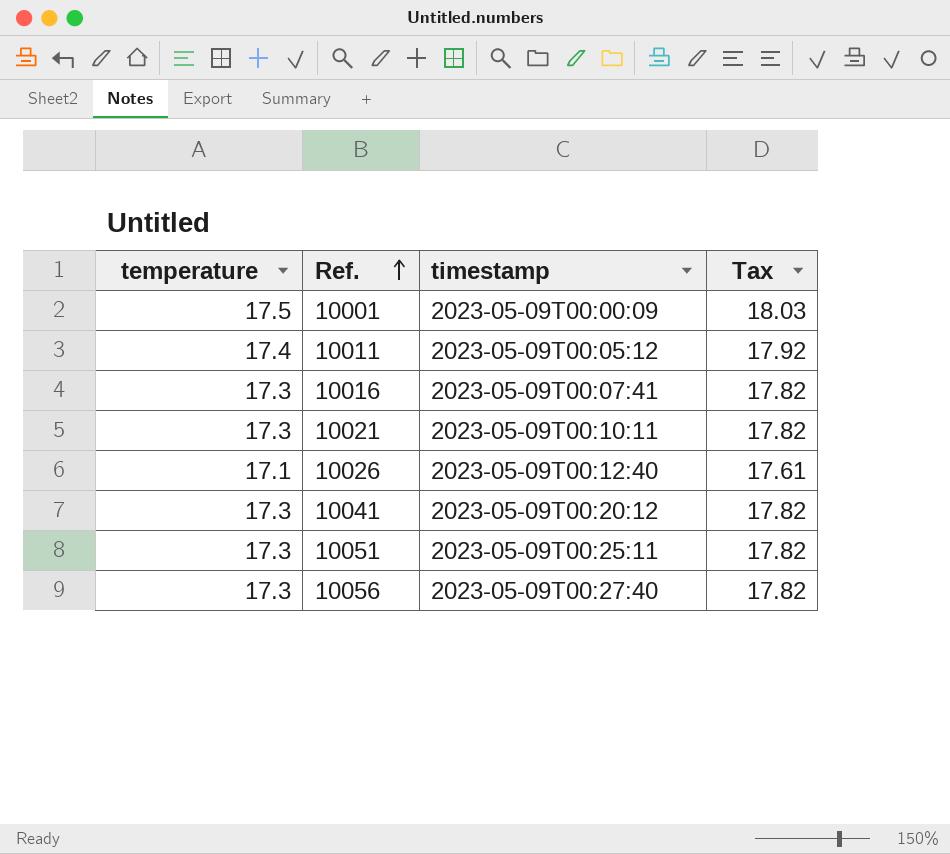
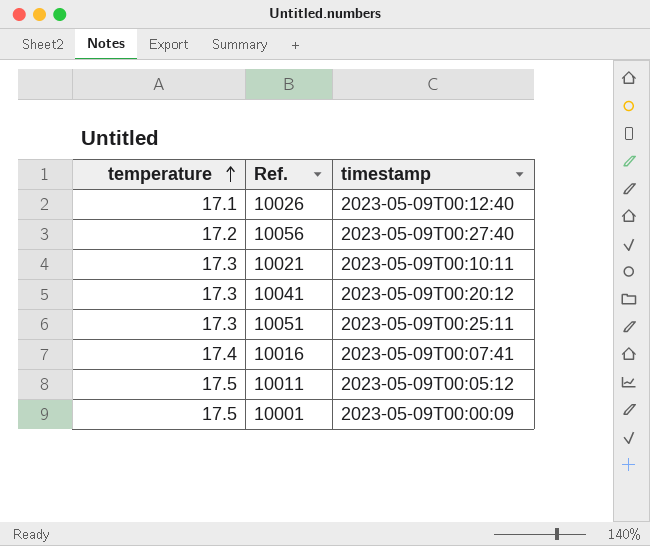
row order: Ref. ascending -> temperature ascending
column Tax | formula: [temperature] * 1.03 -> none
10056 | temperature: 17.3 -> 17.2
10016 | temperature: 17.3 -> 17.4
10011 | temperature: 17.4 -> 17.5

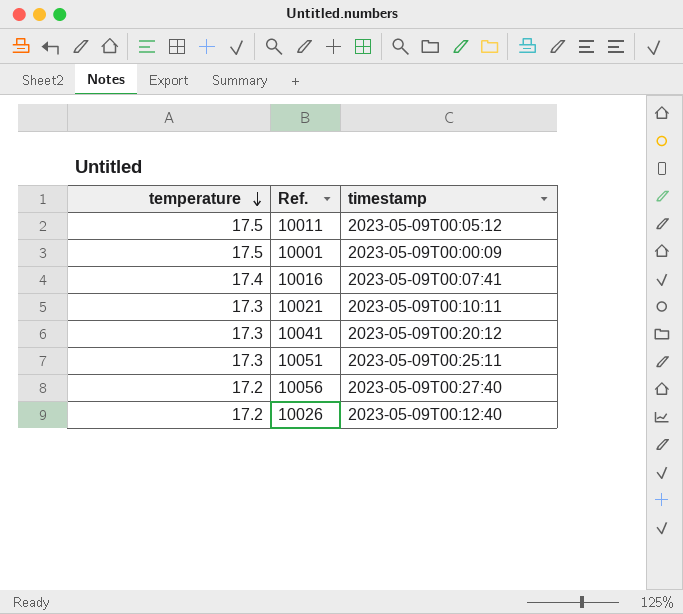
row order: temperature ascending -> temperature descending
10026 | temperature: 17.1 -> 17.2

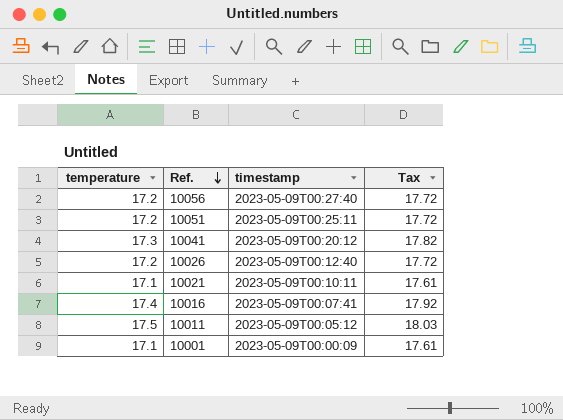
row order: temperature descending -> Ref. descending
column Tax | formula: none -> [temperature] * 1.03
10051 | temperature: 17.3 -> 17.2
10021 | temperature: 17.3 -> 17.1
10001 | temperature: 17.5 -> 17.1

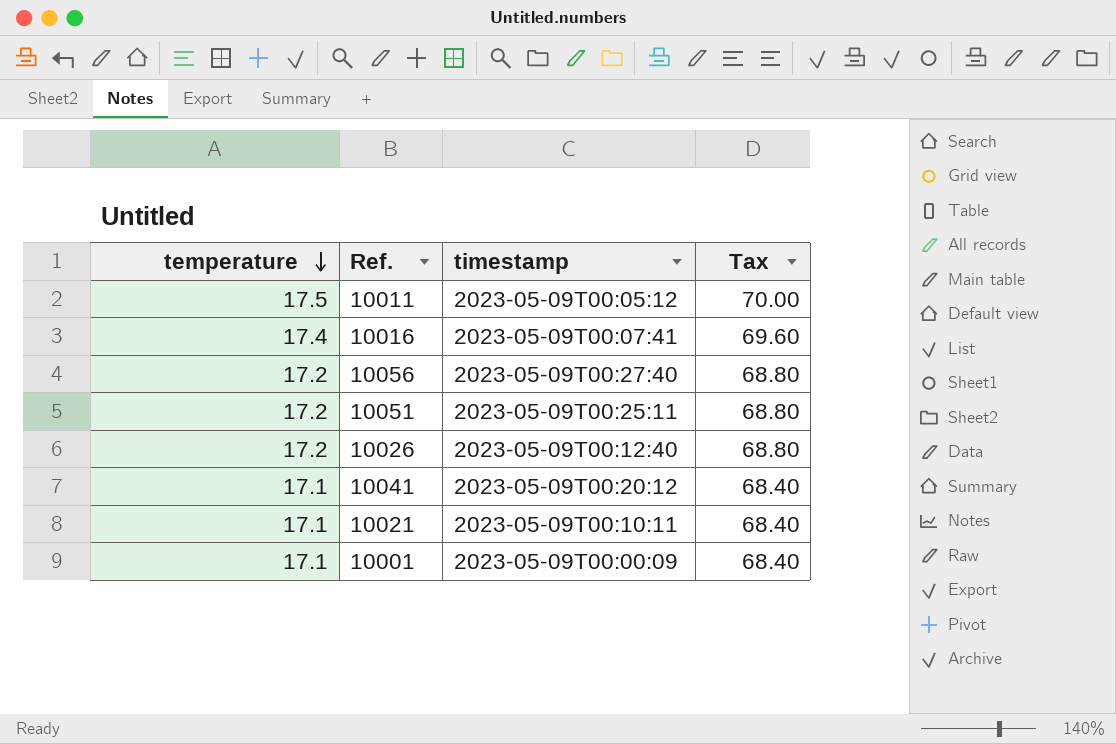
row order: Ref. descending -> temperature descending
column Tax | formula: [temperature] * 1.03 -> [temperature] * 4
10041 | temperature: 17.3 -> 17.1

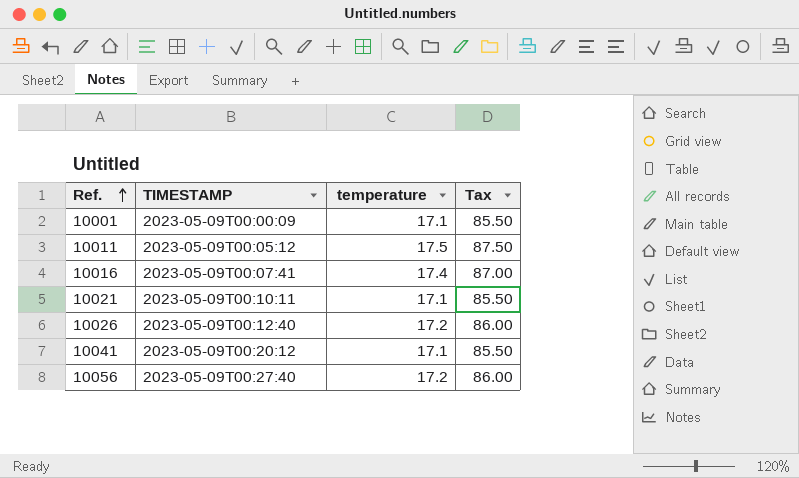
row order: temperature descending -> Ref. ascending
column name: timestamp -> TIMESTAMP
column temperature | position: 1 -> 3
column Tax | formula: [temperature] * 4 -> [temperature] * 5
row 10051: 17.2 | 2023-05-09T00:25:11 | 68.80 -> none

